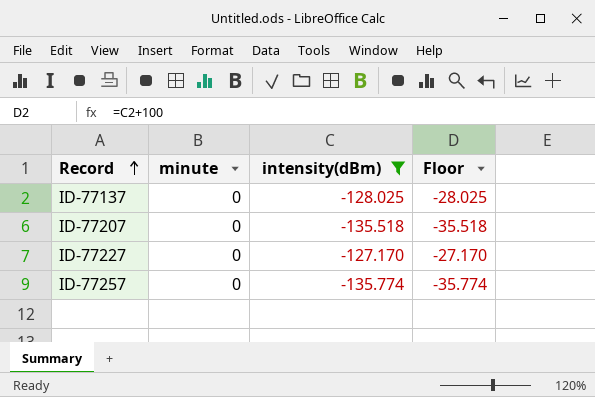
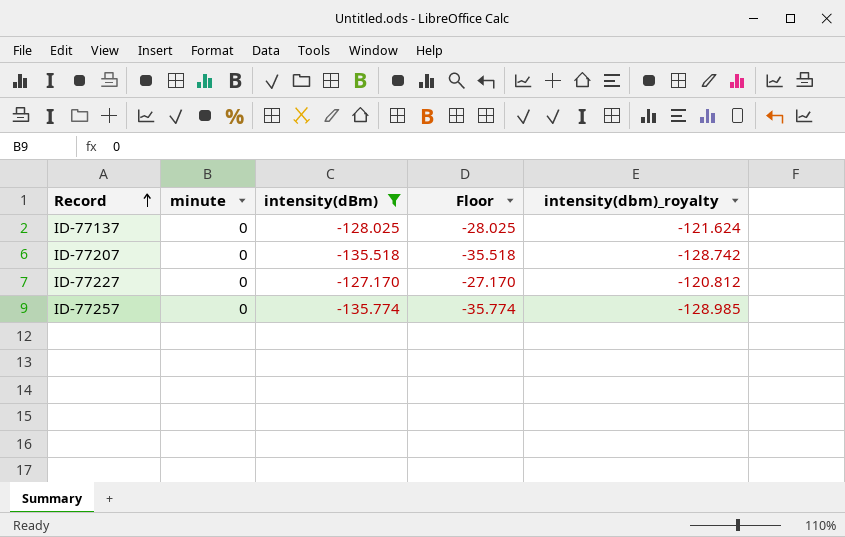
column intensity(dbm)_royalty | formula: none -> [intensity(dBm)] * 0.95

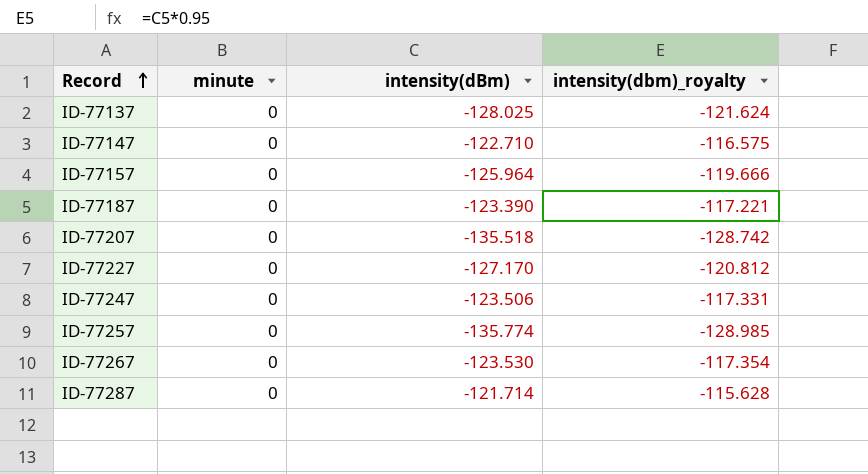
filter: intensity(dBm) <= -127.170 -> none
column Floor | formula: [intensity(dBm)] + 100 -> none

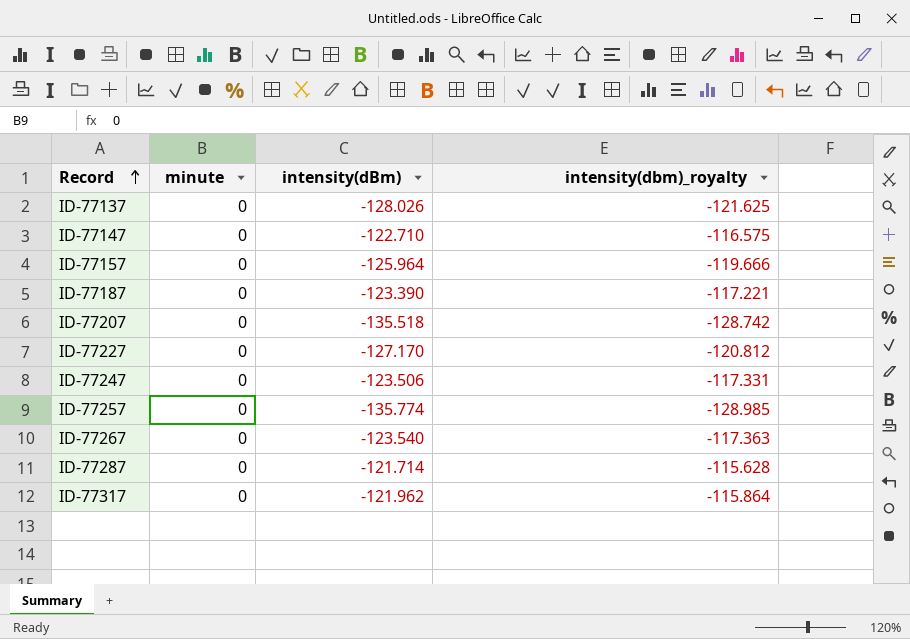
ID-77137 | intensity(dBm): -128.025 -> -128.026
ID-77137 | intensity(dbm)_royalty: -121.624 -> -121.625
ID-77267 | intensity(dBm): -123.530 -> -123.540
ID-77267 | intensity(dbm)_royalty: -117.354 -> -117.363
row ID-77317: none -> 0 | -121.962 | -115.864

